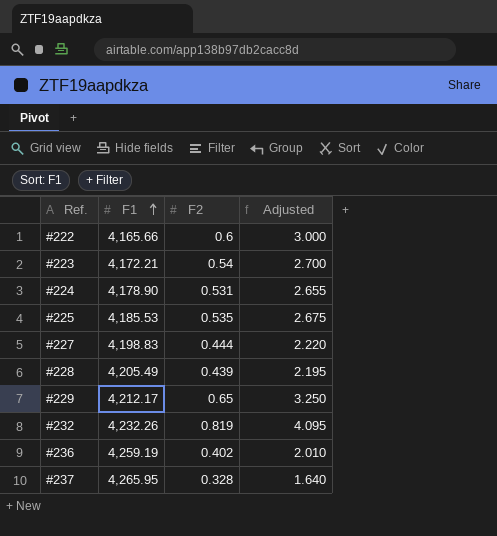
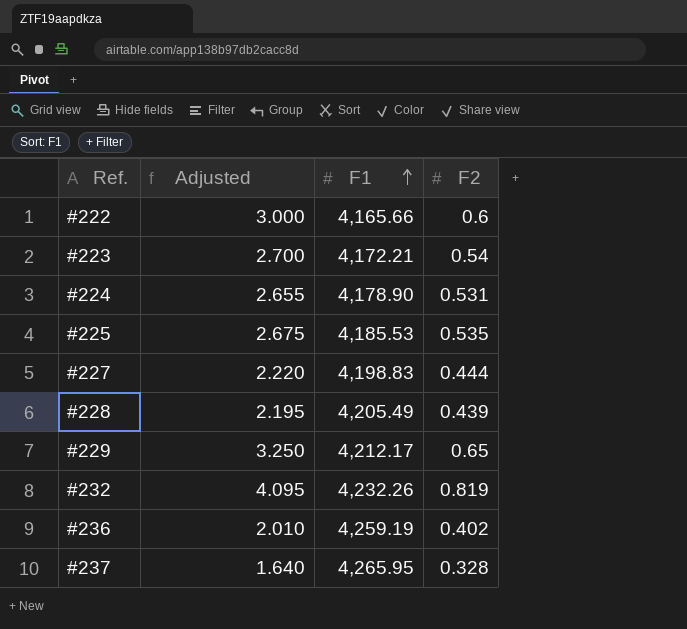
column Adjusted | position: 4 -> 2

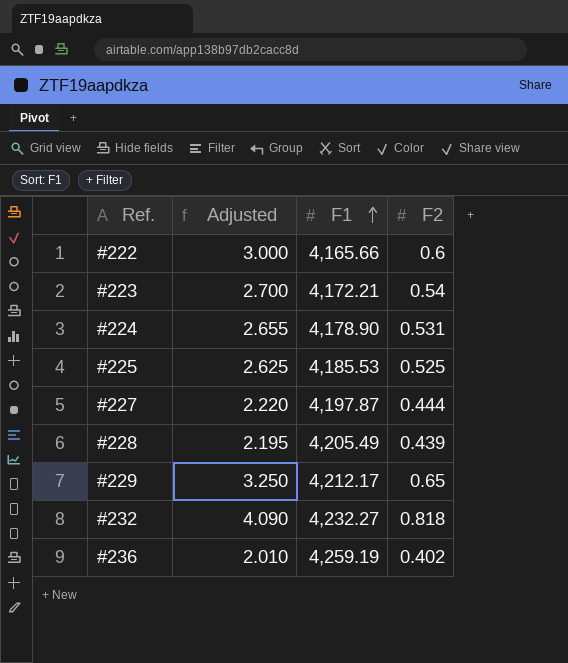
row #237: 1.640 | 4,265.95 | 0.328 -> none
#225 | Adjusted: 2.675 -> 2.625
#225 | F2: 0.535 -> 0.525
#227 | F1: 4,198.83 -> 4,197.87
#232 | Adjusted: 4.095 -> 4.090
#232 | F1: 4,232.26 -> 4,232.27
#232 | F2: 0.819 -> 0.818

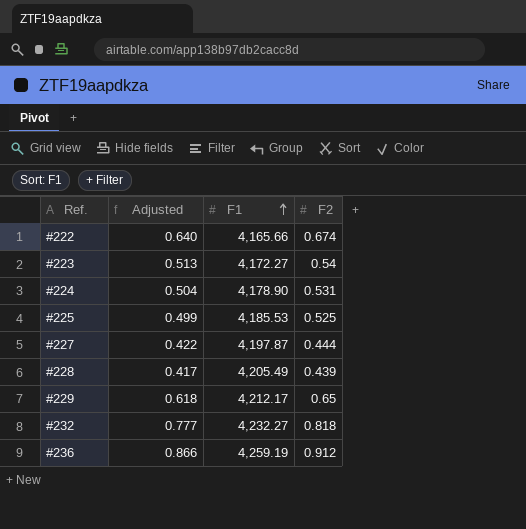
column Adjusted | formula: [F2] * 5 -> [F2] * 0.95
#222 | F2: 0.6 -> 0.674
#223 | F1: 4,172.21 -> 4,172.27
#236 | F2: 0.402 -> 0.912

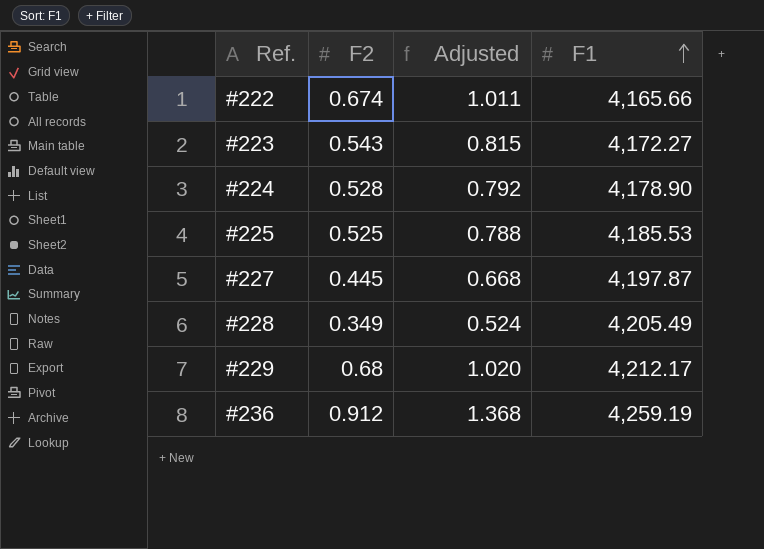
column F2 | position: 4 -> 2
column Adjusted | formula: [F2] * 0.95 -> [F2] * 1.5
row #232: 0.777 | 4,232.27 | 0.818 -> none
#223 | F2: 0.54 -> 0.543
#224 | F2: 0.531 -> 0.528
#227 | F2: 0.444 -> 0.445
#228 | F2: 0.439 -> 0.349
#229 | F2: 0.65 -> 0.68

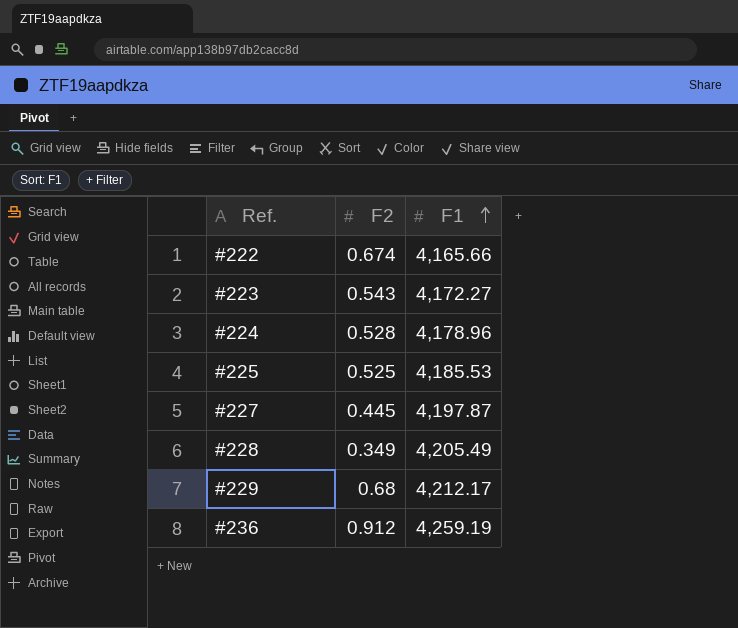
column Adjusted | formula: [F2] * 1.5 -> none
#224 | F1: 4,178.90 -> 4,178.96

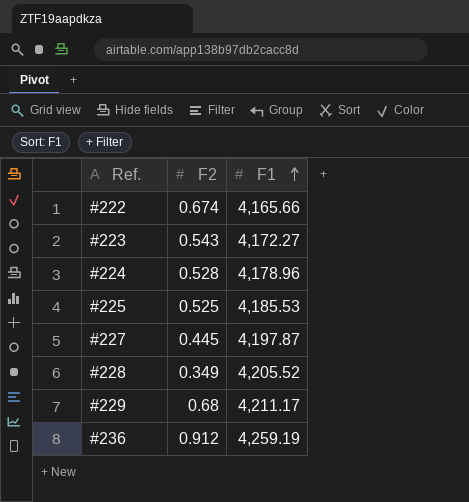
#228 | F1: 4,205.49 -> 4,205.52
#229 | F1: 4,212.17 -> 4,211.17

